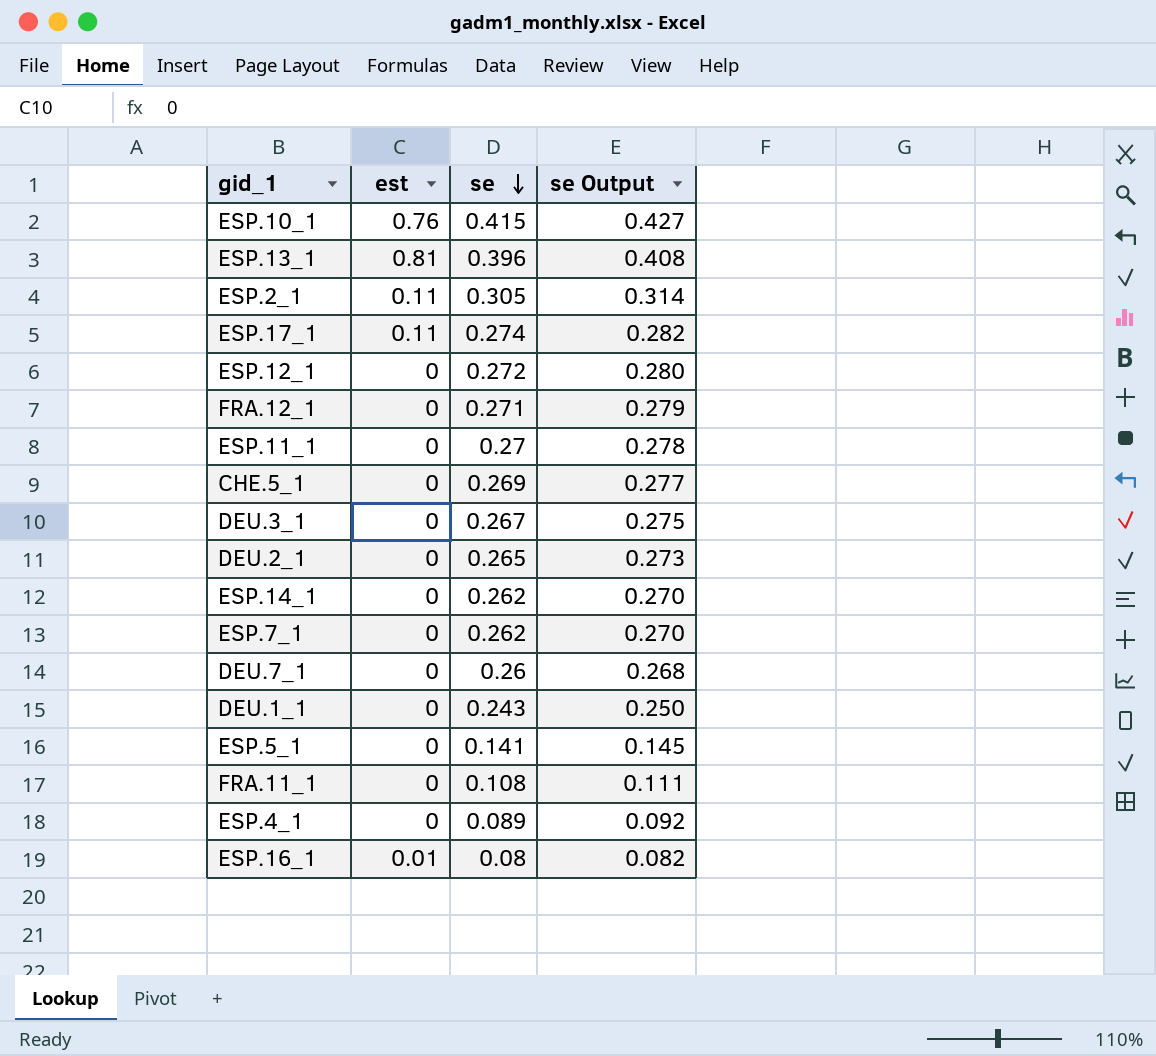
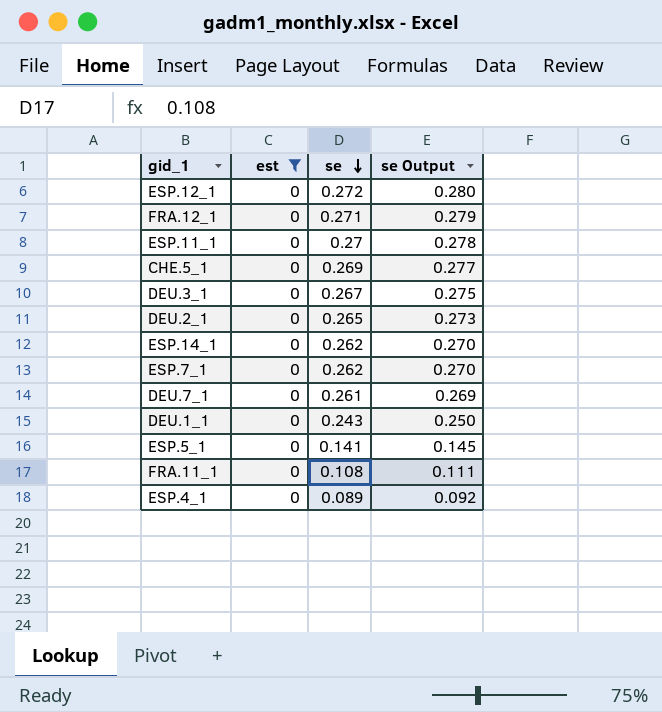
filter: none -> est = 0
DEU.7_1 | se: 0.26 -> 0.261
DEU.7_1 | se Output: 0.268 -> 0.269

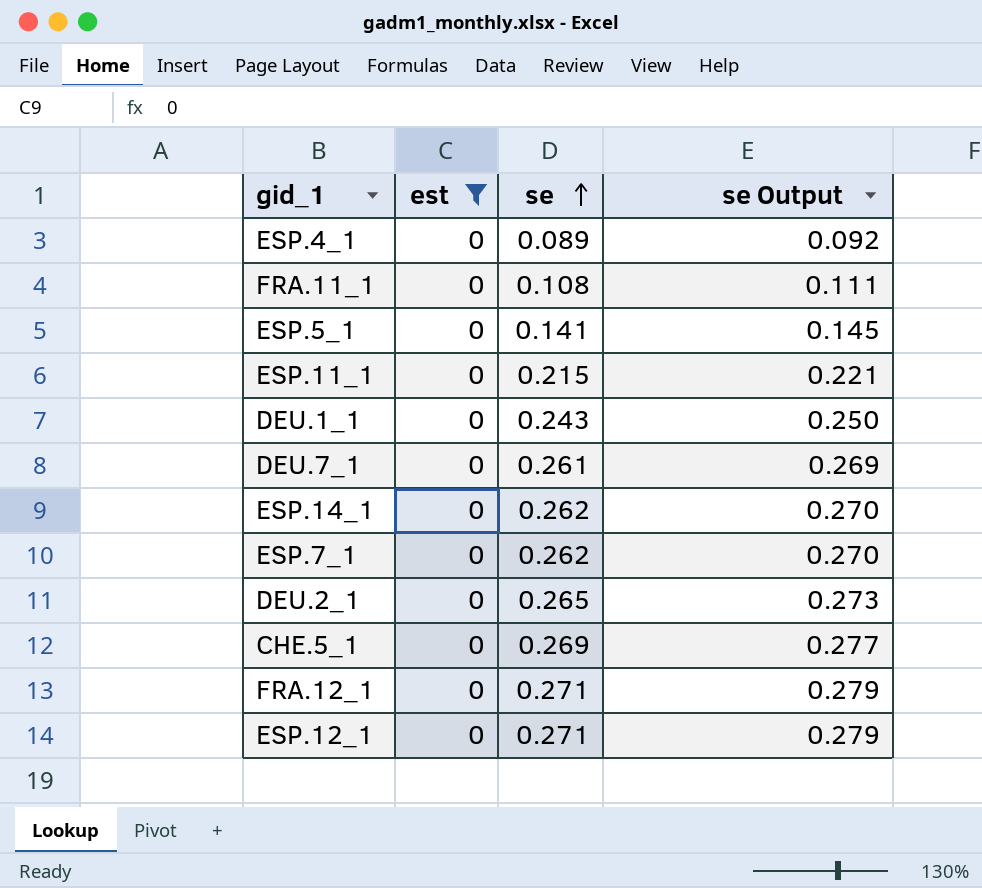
row order: se descending -> se ascending
row DEU.3_1: 0 | 0.267 | 0.275 -> none
ESP.11_1 | se: 0.27 -> 0.215
ESP.11_1 | se Output: 0.278 -> 0.221
ESP.12_1 | se: 0.272 -> 0.271
ESP.12_1 | se Output: 0.280 -> 0.279

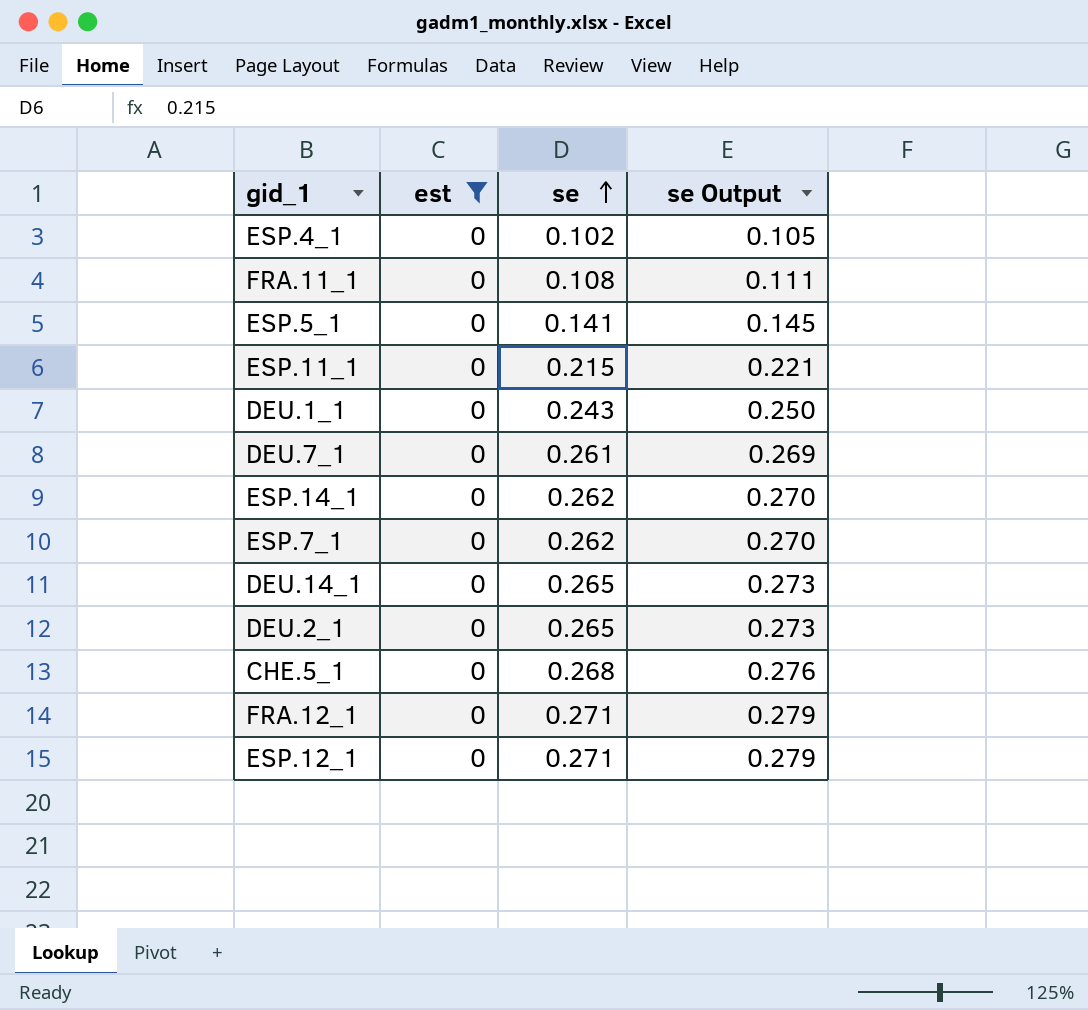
ESP.4_1 | se: 0.089 -> 0.102
ESP.4_1 | se Output: 0.092 -> 0.105
row DEU.14_1: none -> 0 | 0.265 | 0.273
CHE.5_1 | se: 0.269 -> 0.268
CHE.5_1 | se Output: 0.277 -> 0.276

